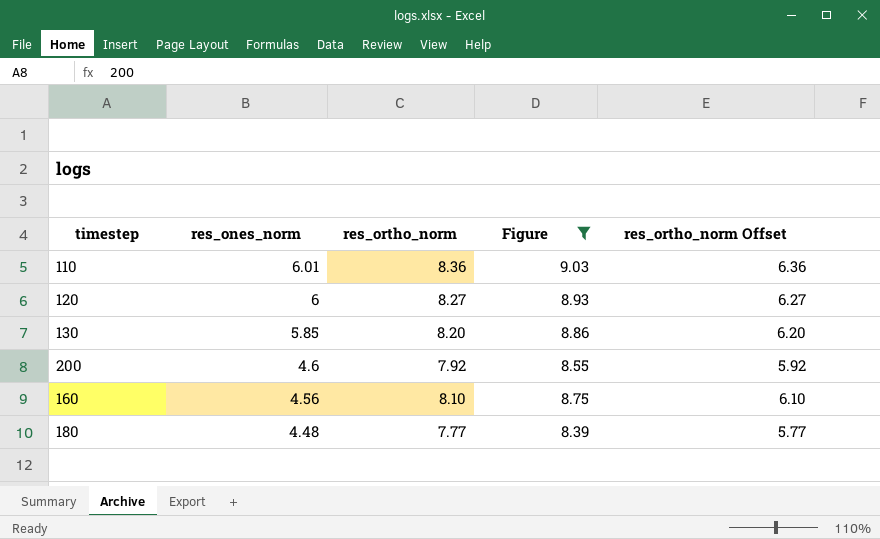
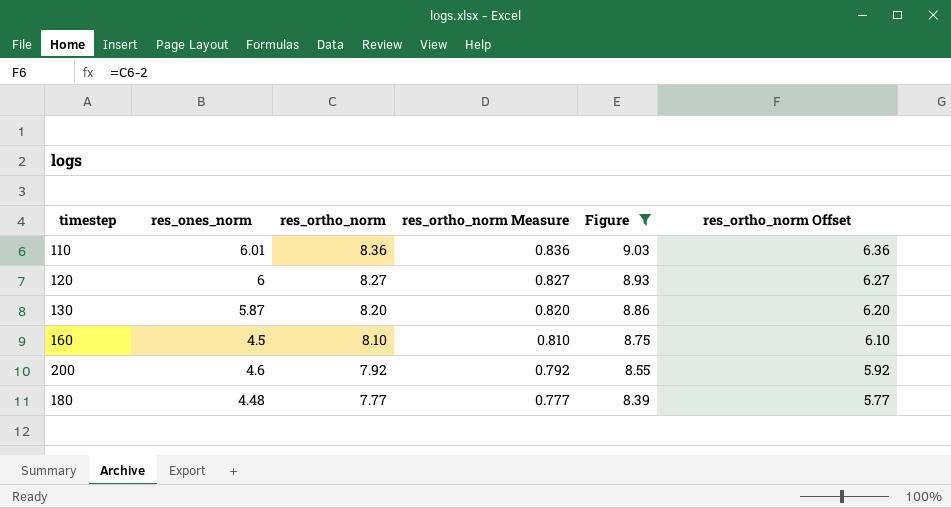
row order: res_ones_norm descending -> res_ortho_norm descending
column res_ortho_norm Measure | formula: none -> [res_ortho_norm] * 0.1
130 | res_ones_norm: 5.85 -> 5.87
160 | res_ones_norm: 4.56 -> 4.5

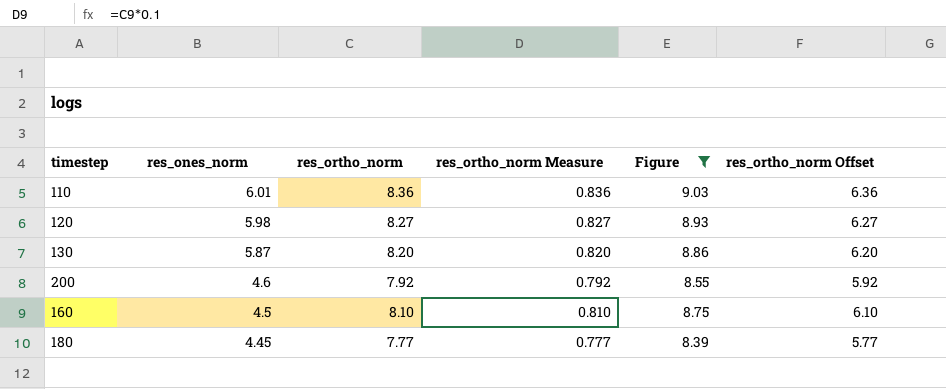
row order: res_ortho_norm descending -> res_ones_norm descending
120 | res_ones_norm: 6 -> 5.98
180 | res_ones_norm: 4.48 -> 4.45

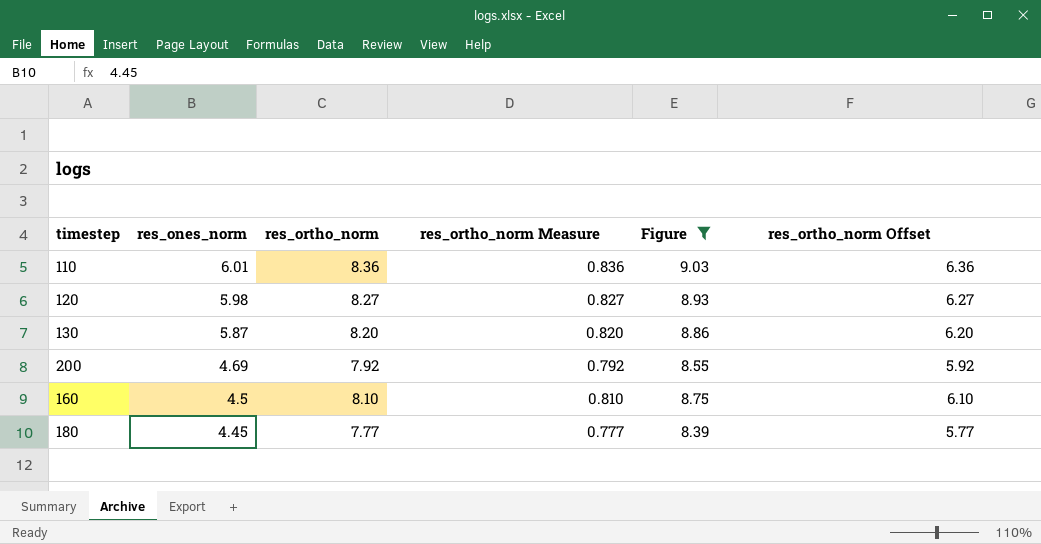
200 | res_ones_norm: 4.6 -> 4.69

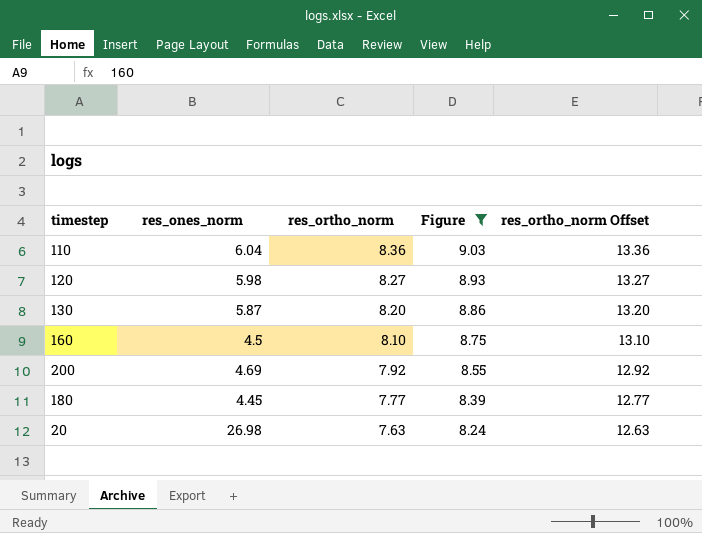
row order: res_ones_norm descending -> res_ortho_norm descending
column res_ortho_norm Measure | formula: [res_ortho_norm] * 0.1 -> none
column res_ortho_norm Offset | formula: [res_ortho_norm] - 2 -> [res_ortho_norm] + 5
110 | res_ones_norm: 6.01 -> 6.04
row 20: none -> 26.98 | 7.63 | 8.24 | 12.63

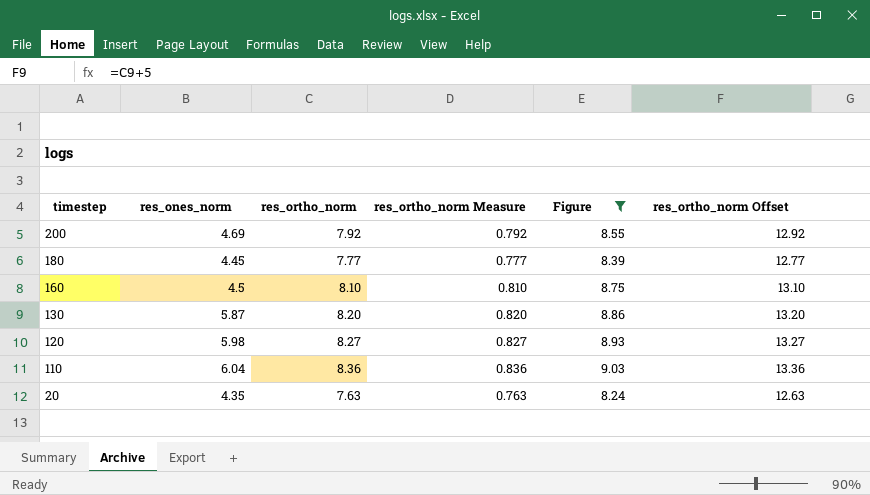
row order: res_ortho_norm descending -> timestep descending
column res_ortho_norm Measure | formula: none -> [res_ortho_norm] * 0.1
20 | res_ones_norm: 26.98 -> 4.35

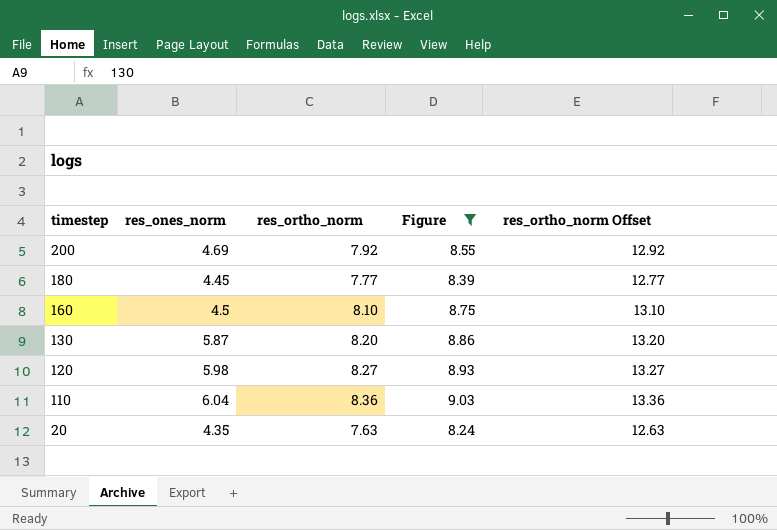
column res_ortho_norm Measure | formula: [res_ortho_norm] * 0.1 -> none

